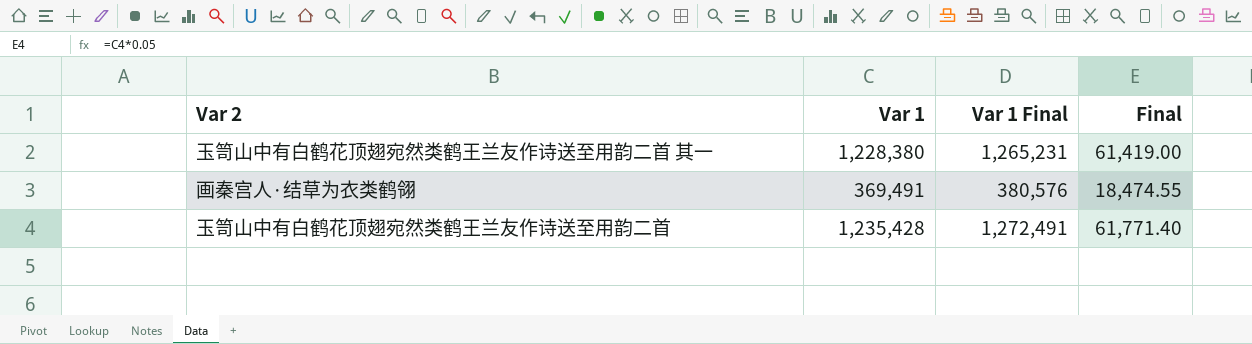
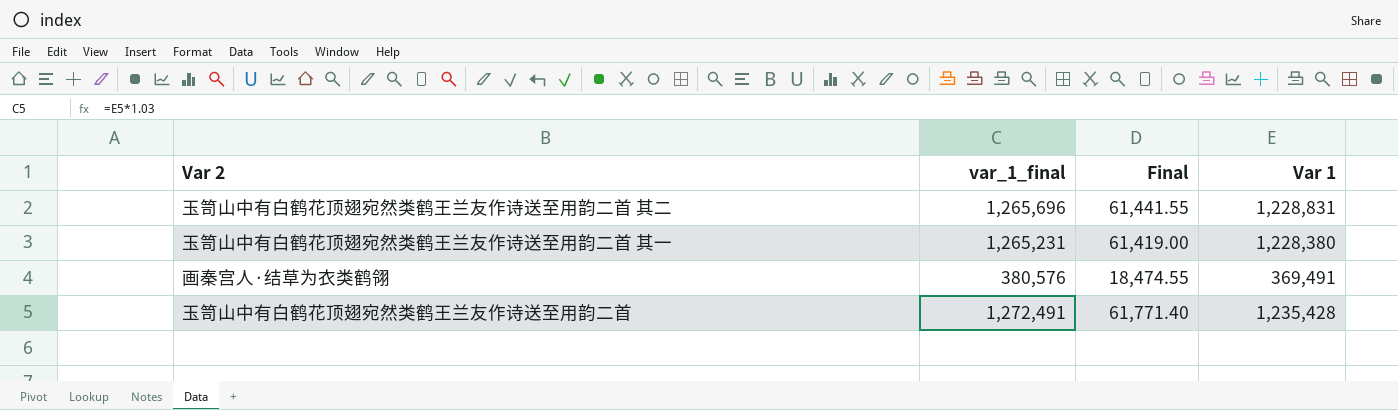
column name: Var 1 Final -> var_1_final
column Var 1 | position: 2 -> 4
row 玉笥山中有白鹤花顶翅宛然类鹤王兰友作诗送至用韵二首 其二: none -> 1,265,696 | 61,441.55 | 1,228,831

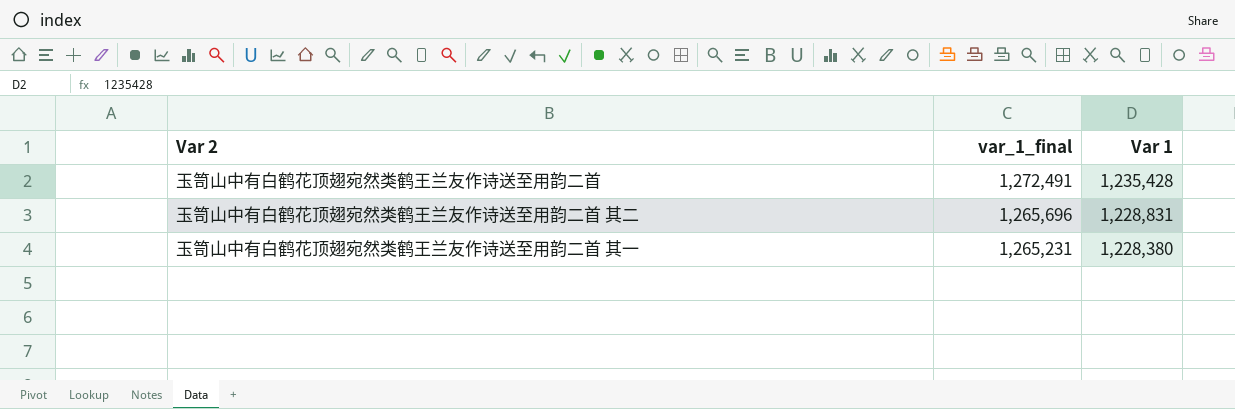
row order: none -> var_1_final descending
column Final | formula: [Var 1] * 0.05 -> none
row 画秦宫人·结草为衣类鹤翎: 380,576 | 18,474.55 | 369,491 -> none

